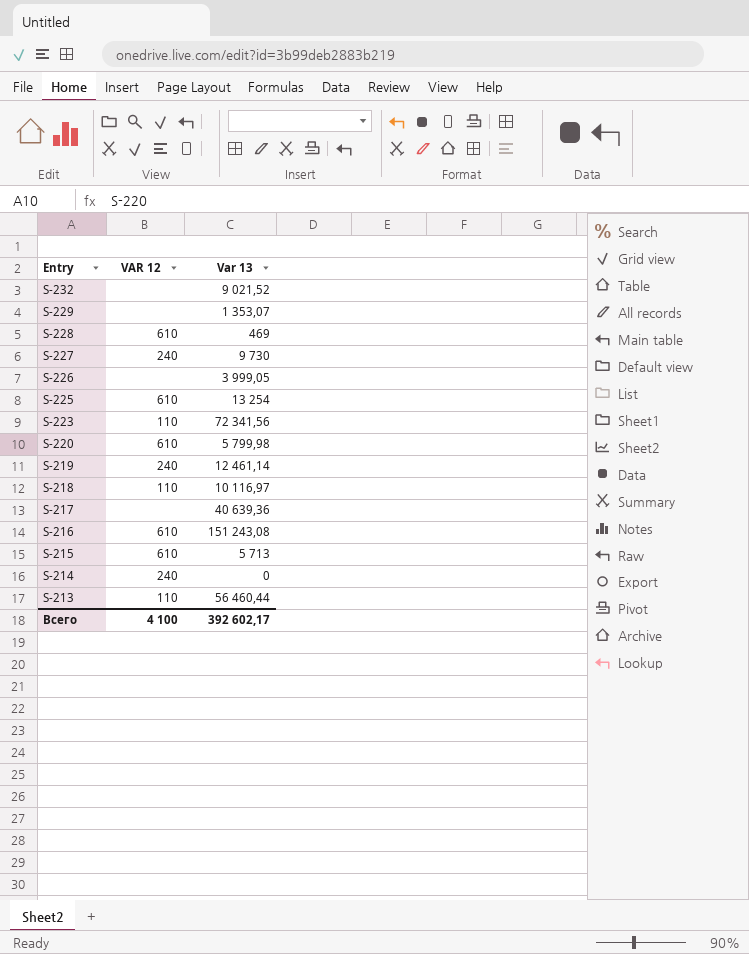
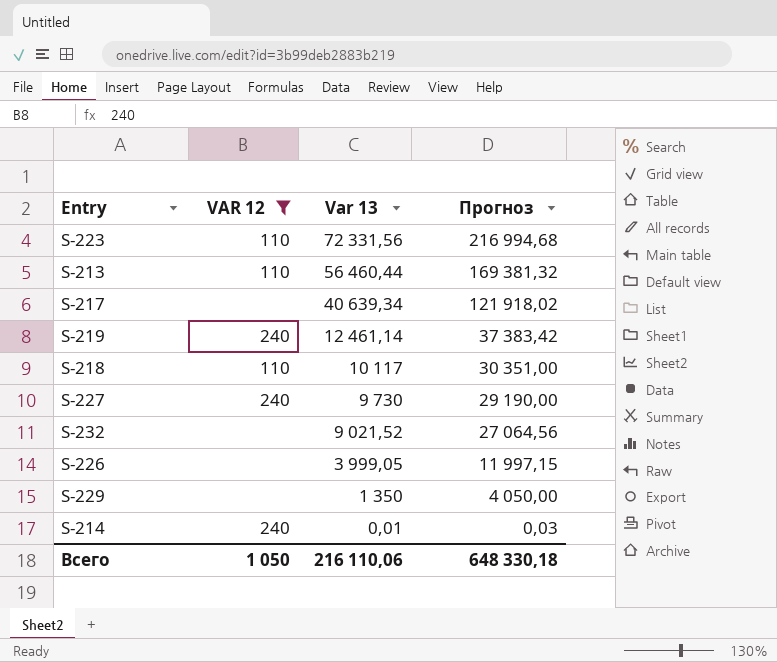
filter: none -> VAR 12 != 610
row order: Entry descending -> Var 13 descending
column Прогноз | formula: none -> [Var 13] * 3
S-223 | Var 13: 72 341,56 -> 72 331,56
S-217 | Var 13: 40 639,36 -> 40 639,34
S-218 | Var 13: 10 116,97 -> 10 117
S-229 | Var 13: 1 353,07 -> 1 350
S-214 | Var 13: 0 -> 0,01
Всего | VAR 12: 4 100 -> 1 050
Всего | Var 13: 392 602,17 -> 216 110,06

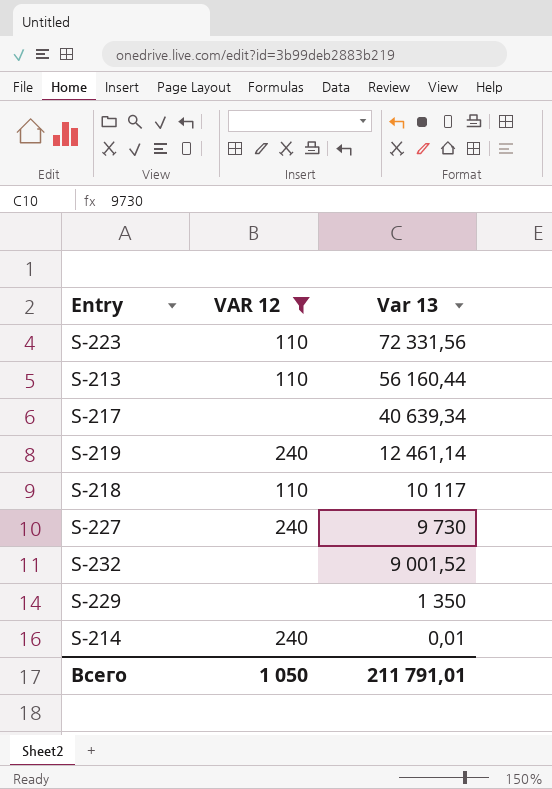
column Прогноз | formula: [Var 13] * 3 -> none
row S-226: none | 3 999,05 | 11 997,15 -> none
S-213 | Var 13: 56 460,44 -> 56 160,44
S-232 | Var 13: 9 021,52 -> 9 001,52
Всего | Var 13: 216 110,06 -> 211 791,01

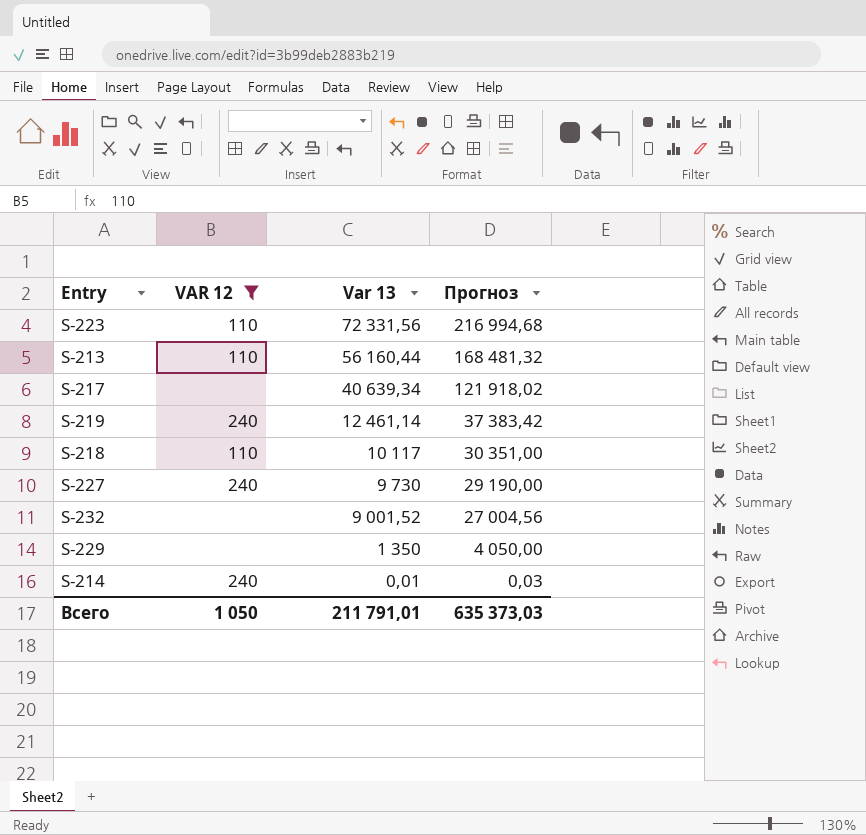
column Прогноз | formula: none -> [Var 13] * 3

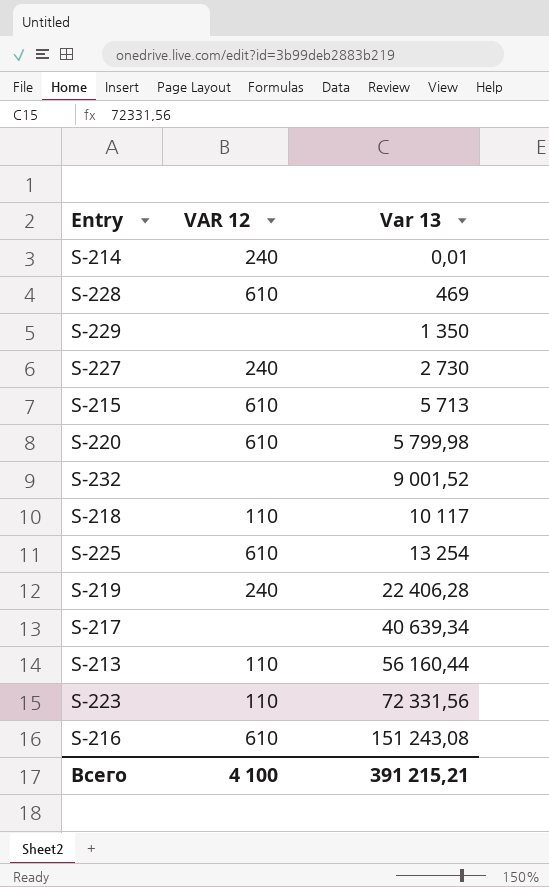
filter: VAR 12 != 610 -> none
row order: Var 13 descending -> Var 13 ascending
column Прогноз | formula: [Var 13] * 3 -> none
S-227 | Var 13: 9 730 -> 2 730
S-219 | Var 13: 12 461,14 -> 22 406,28
Всего | VAR 12: 1 050 -> 4 100
Всего | Var 13: 211 791,01 -> 391 215,21

